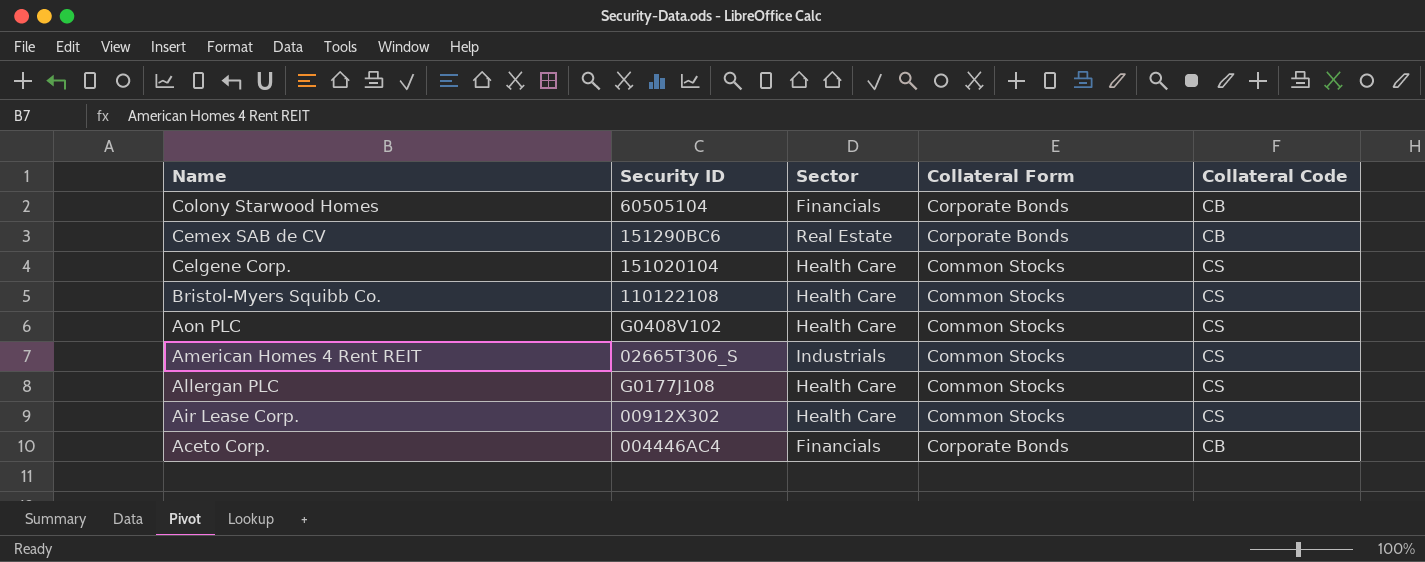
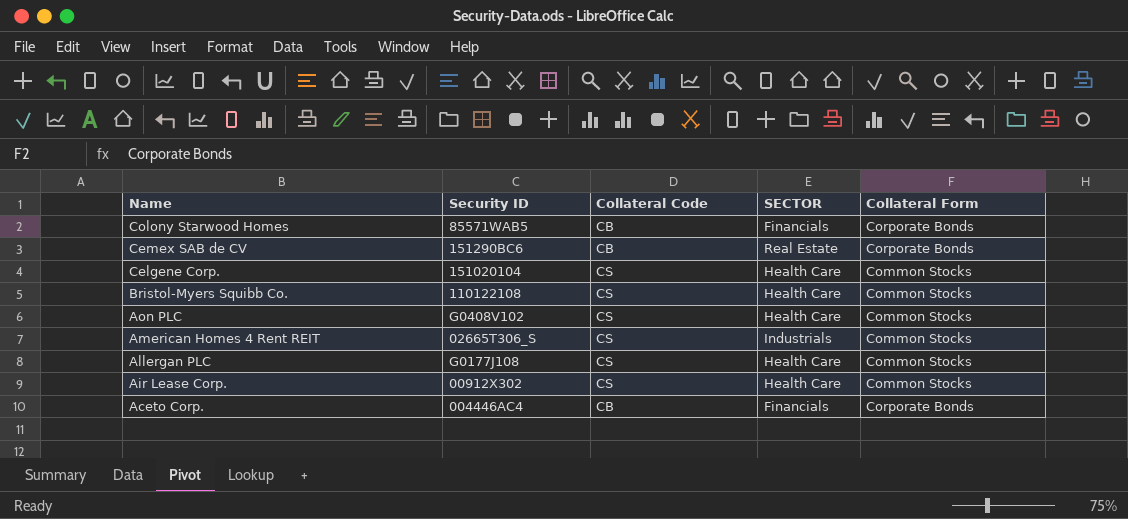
column Collateral Code | position: 5 -> 3
column name: Sector -> SECTOR
Colony Starwood Homes | Security ID: 60505104 -> 85571WAB5

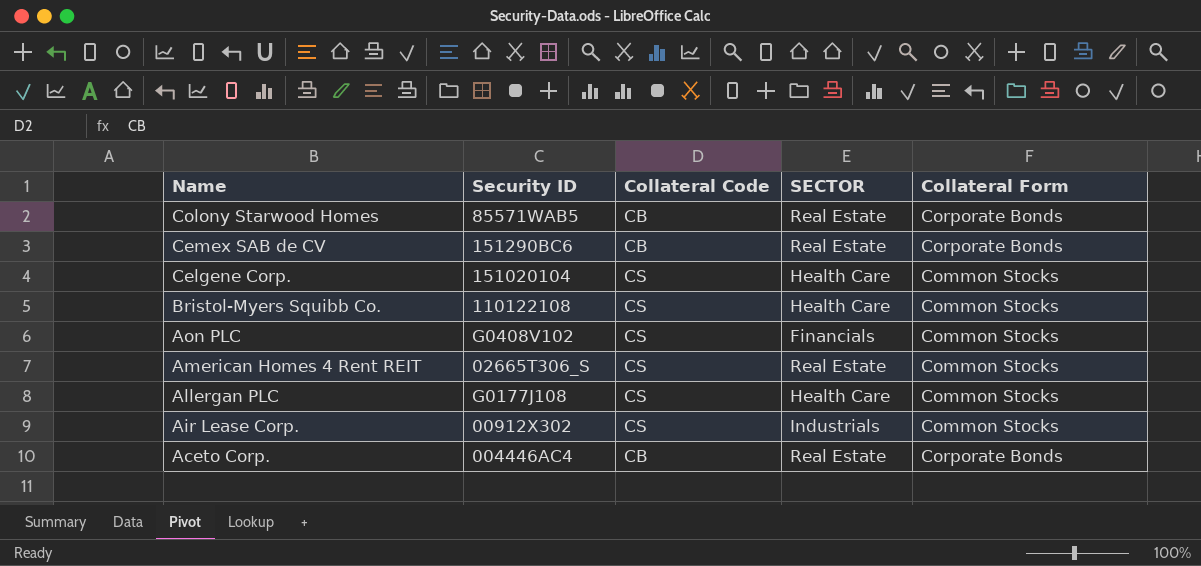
Colony Starwood Homes | SECTOR: Financials -> Real Estate
Aon PLC | SECTOR: Health Care -> Financials
American Homes 4 Rent REIT | SECTOR: Industrials -> Real Estate
Air Lease Corp. | SECTOR: Health Care -> Industrials
Aceto Corp. | SECTOR: Financials -> Real Estate

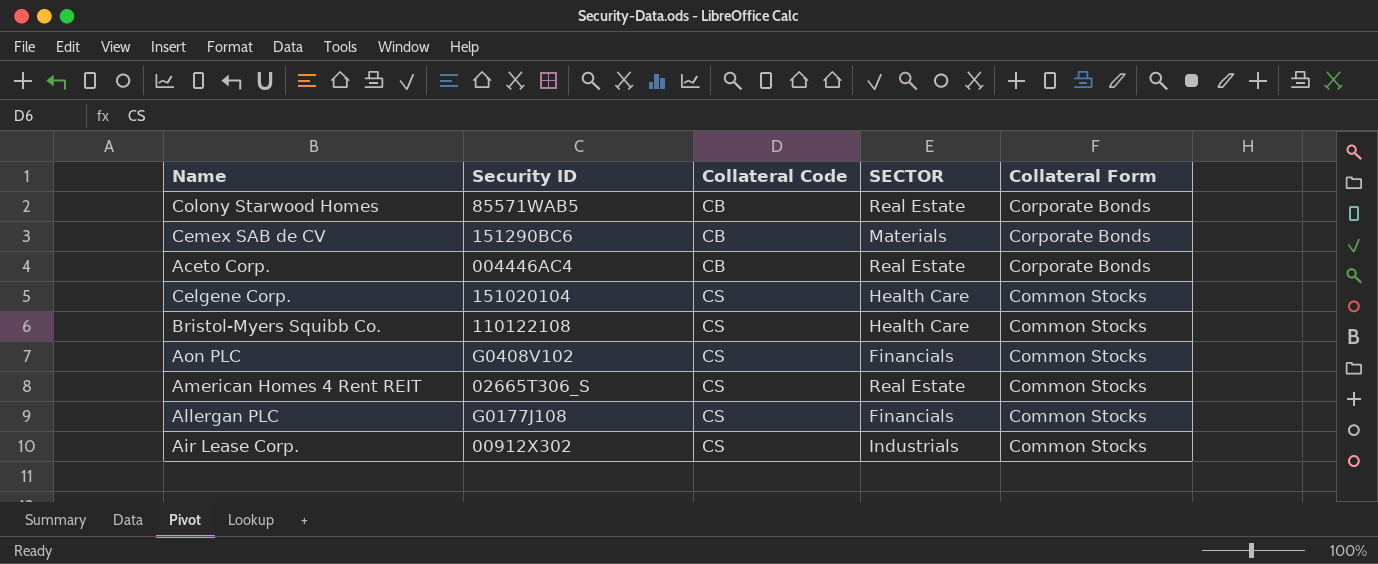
row order: Name descending -> Collateral Code ascending
Cemex SAB de CV | SECTOR: Real Estate -> Materials
Allergan PLC | SECTOR: Health Care -> Financials

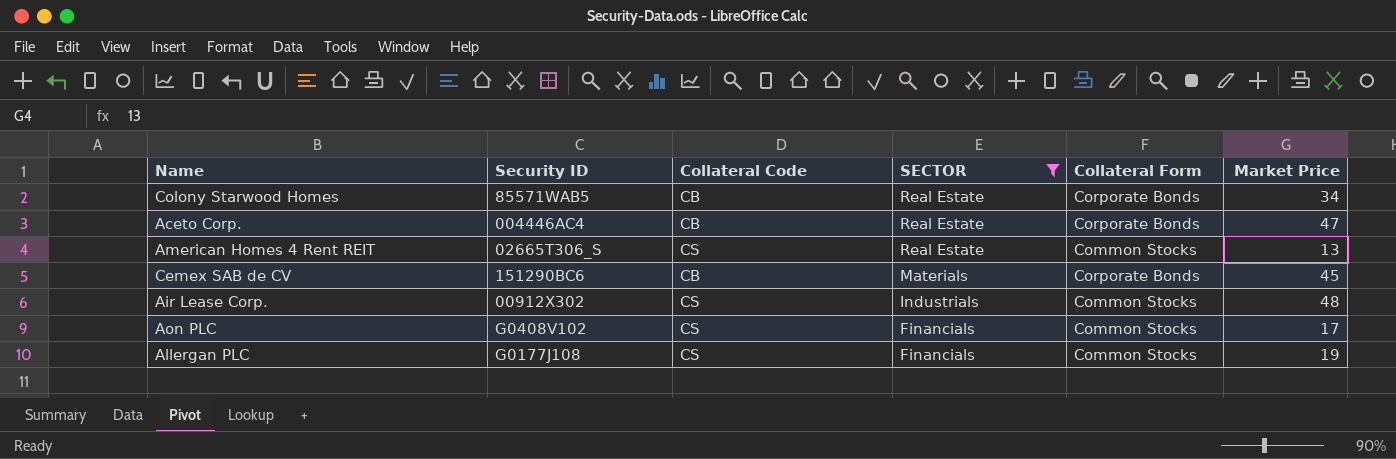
filter: none -> SECTOR != Health Care
row order: Collateral Code ascending -> SECTOR descending
column Market Price | position: none -> 6

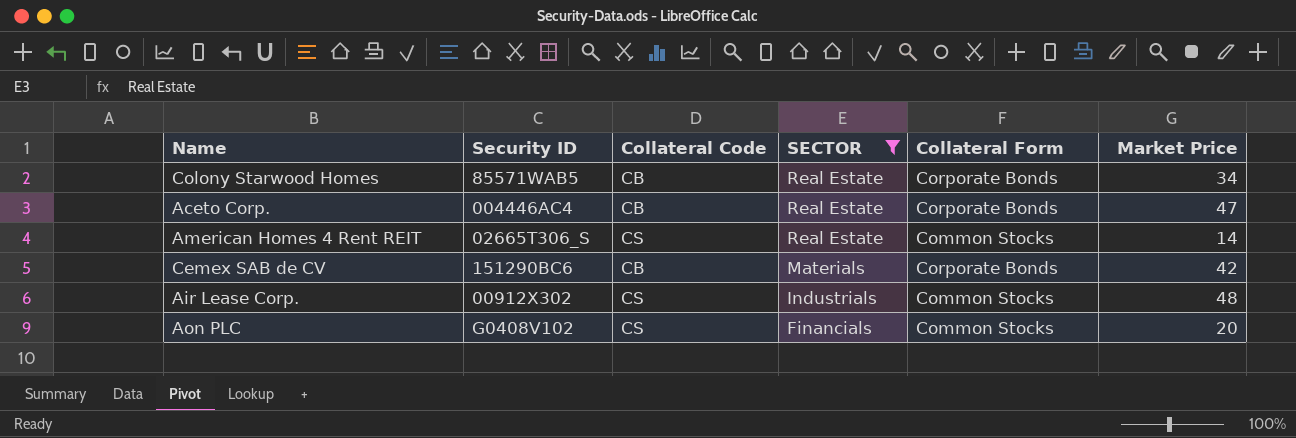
row Allergan PLC: G0177J108 | CS | Financials | Common Stocks | 19 -> none
American Homes 4 Rent REIT | Market Price: 13 -> 14
Cemex SAB de CV | Market Price: 45 -> 42
Aon PLC | Market Price: 17 -> 20

